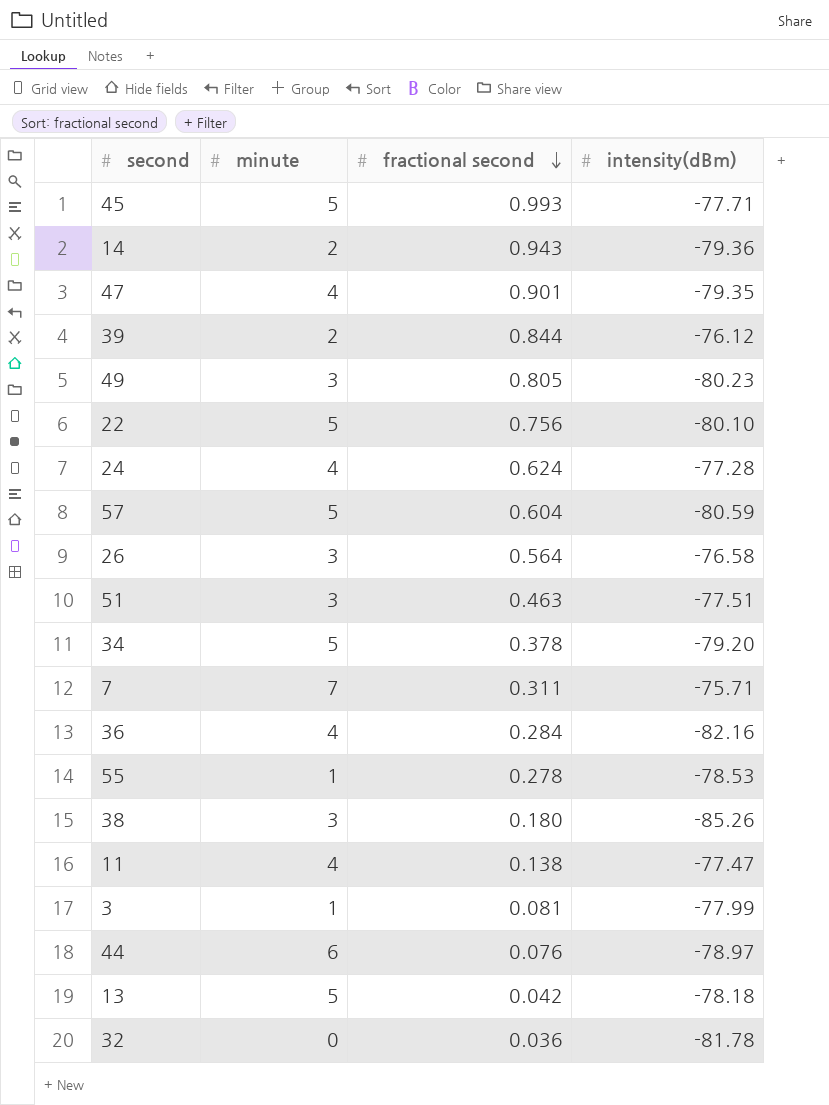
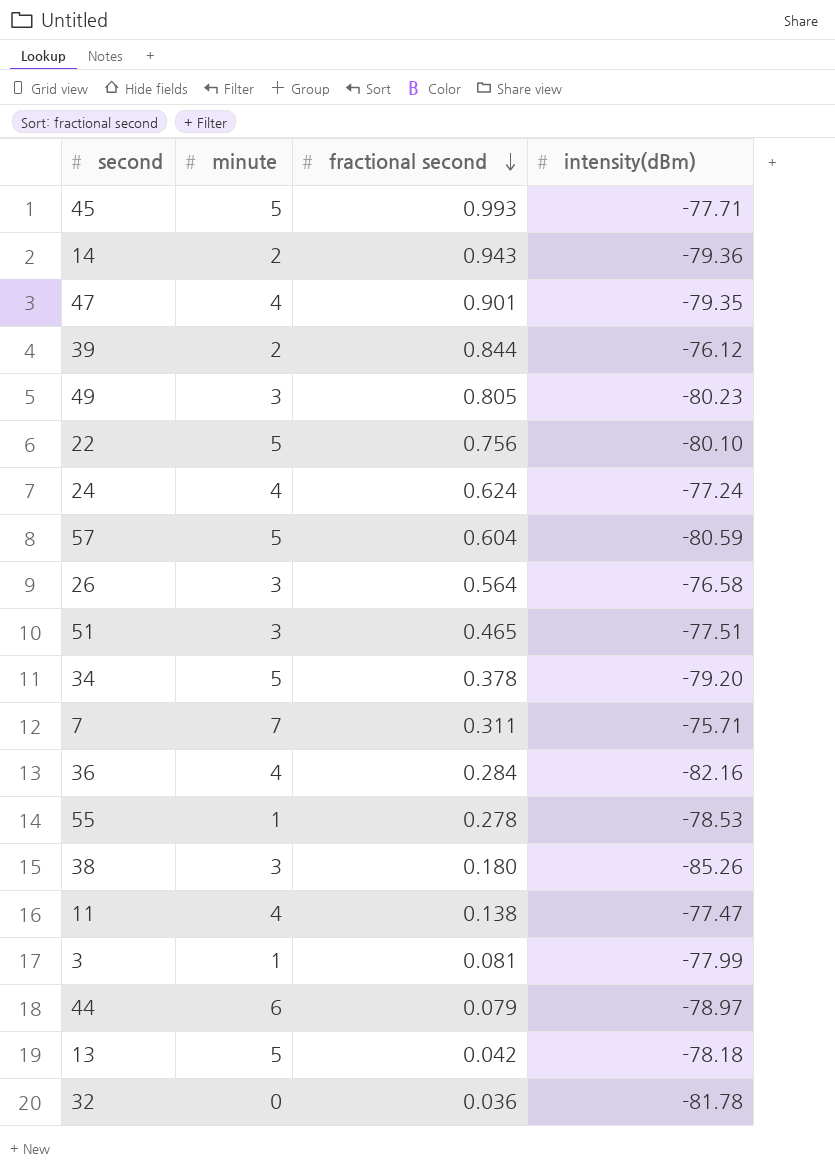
24 | intensity(dBm): -77.28 -> -77.24
51 | fractional second: 0.463 -> 0.465
44 | fractional second: 0.076 -> 0.079

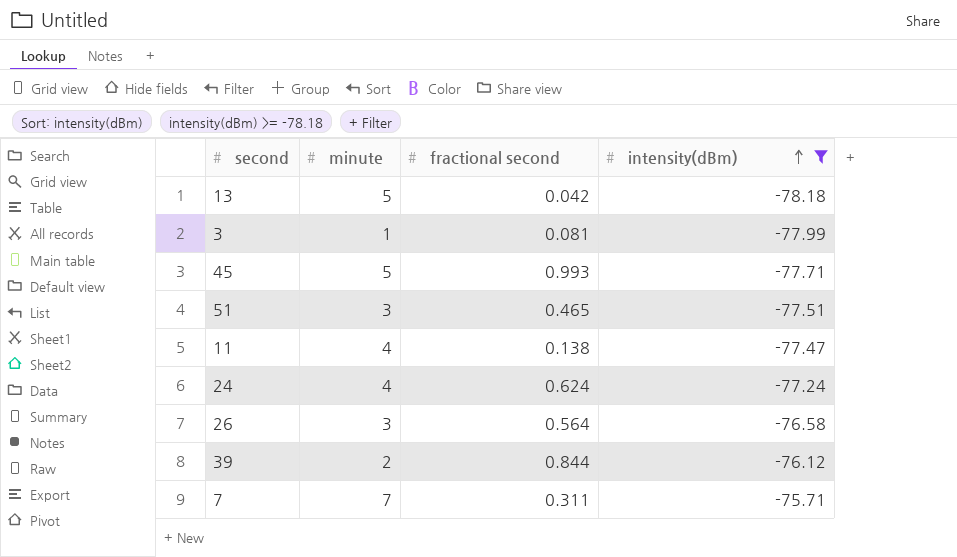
filter: none -> intensity(dBm) >= -78.18
row order: fractional second descending -> intensity(dBm) ascending

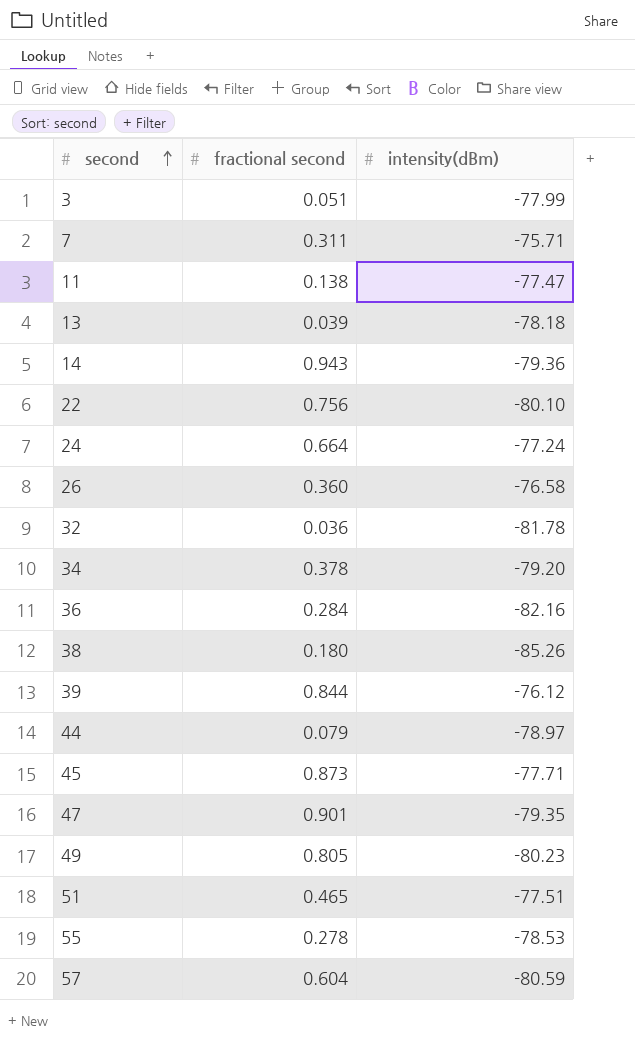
filter: intensity(dBm) >= -78.18 -> none
row order: intensity(dBm) ascending -> second ascending
column minute | position: 2 -> none
3 | fractional second: 0.081 -> 0.051
13 | fractional second: 0.042 -> 0.039
24 | fractional second: 0.624 -> 0.664
26 | fractional second: 0.564 -> 0.360
45 | fractional second: 0.993 -> 0.873

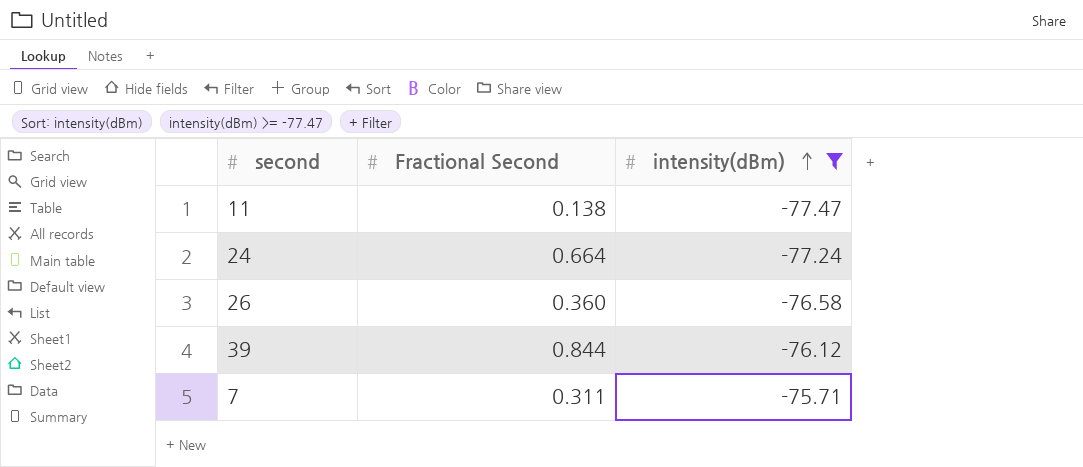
filter: none -> intensity(dBm) >= -77.47
row order: second ascending -> intensity(dBm) ascending
column name: fractional second -> Fractional Second

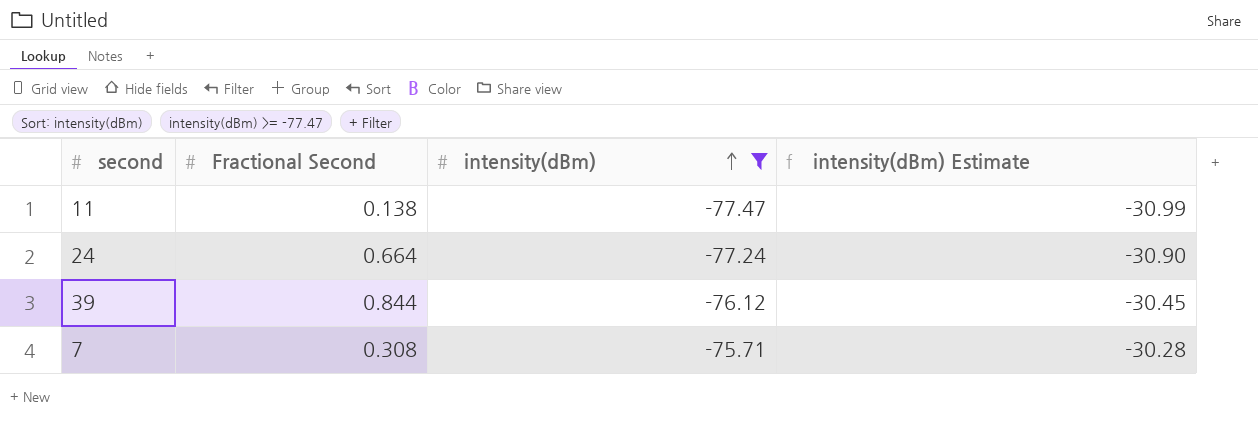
column intensity(dBm) Estimate | formula: none -> [intensity(dBm)] * 0.4
row 26: 0.360 | -76.58 -> none
7 | Fractional Second: 0.311 -> 0.308

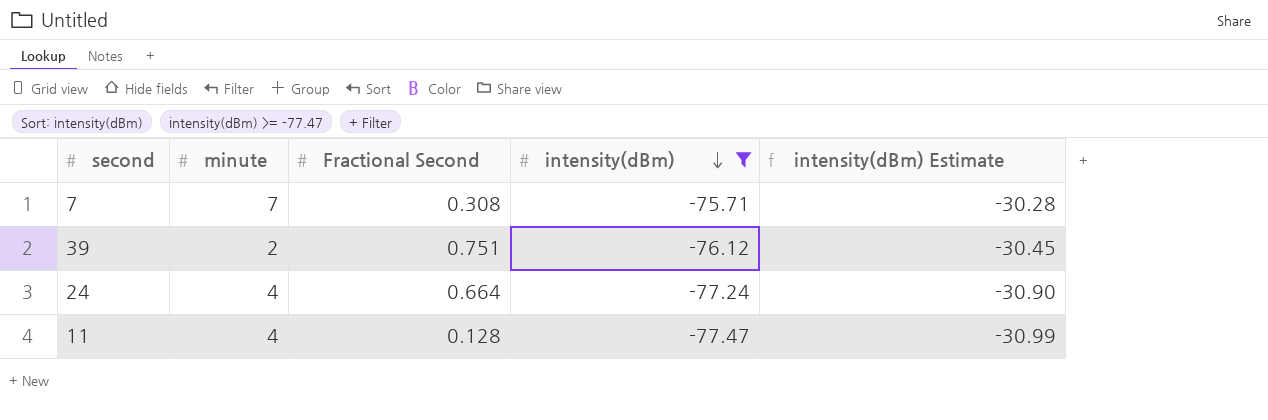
row order: intensity(dBm) ascending -> intensity(dBm) descending
column minute | position: none -> 2
39 | Fractional Second: 0.844 -> 0.751
11 | Fractional Second: 0.138 -> 0.128

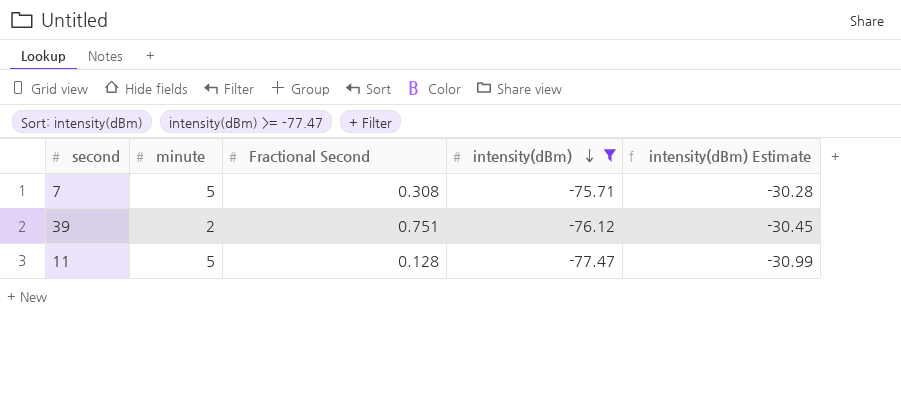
row 24: 4 | 0.664 | -77.24 | -30.90 -> none
7 | minute: 7 -> 5
11 | minute: 4 -> 5

